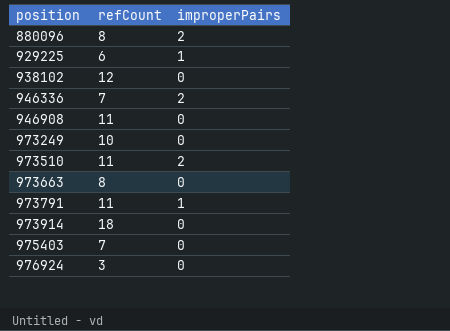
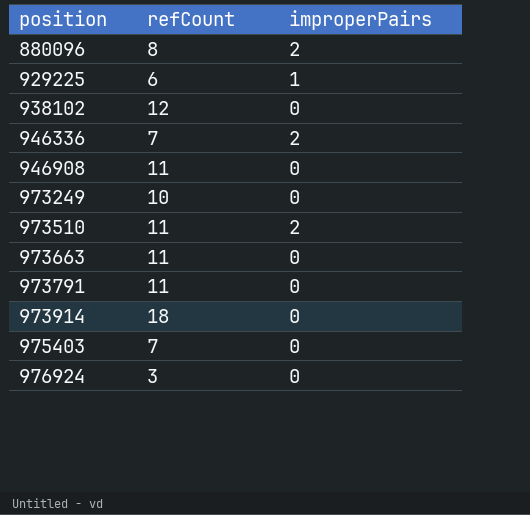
973663 | refCount: 8 -> 11
973791 | improperPairs: 1 -> 0

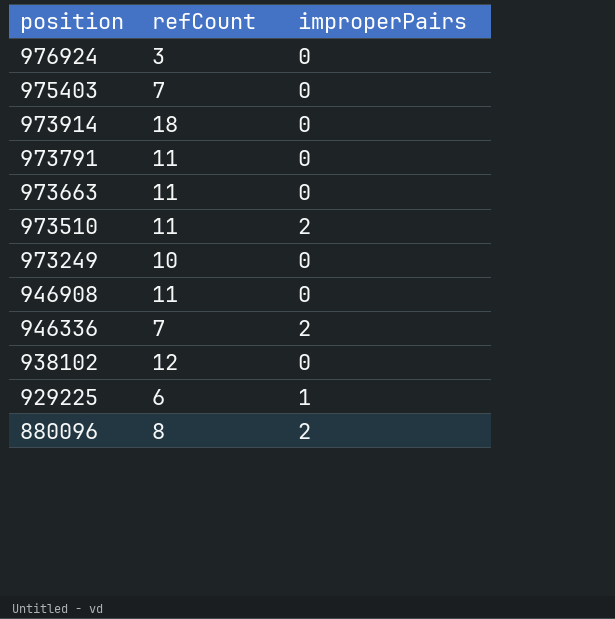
row order: position ascending -> position descending

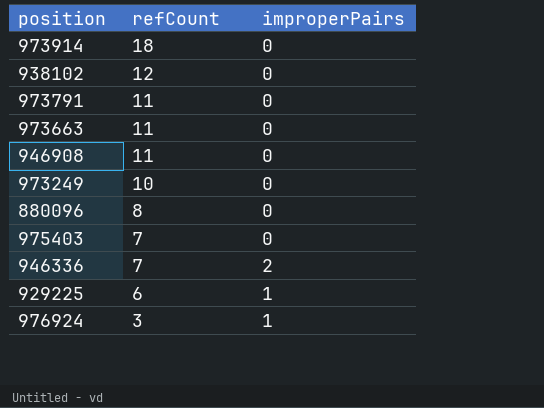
row order: position descending -> refCount descending
row 973510: 11 | 2 -> none
880096 | improperPairs: 2 -> 0
976924 | improperPairs: 0 -> 1

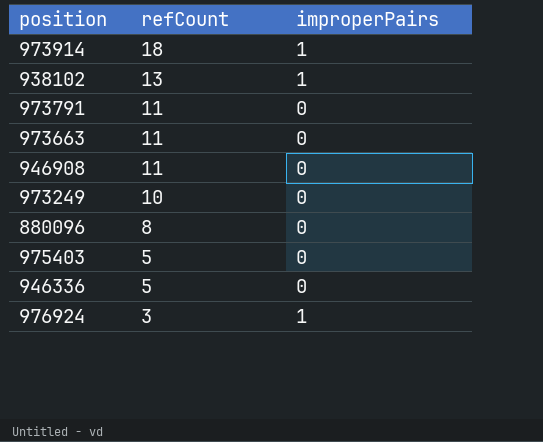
row 929225: 6 | 1 -> none
973914 | improperPairs: 0 -> 1
938102 | refCount: 12 -> 13
938102 | improperPairs: 0 -> 1
975403 | refCount: 7 -> 5
946336 | refCount: 7 -> 5
946336 | improperPairs: 2 -> 0

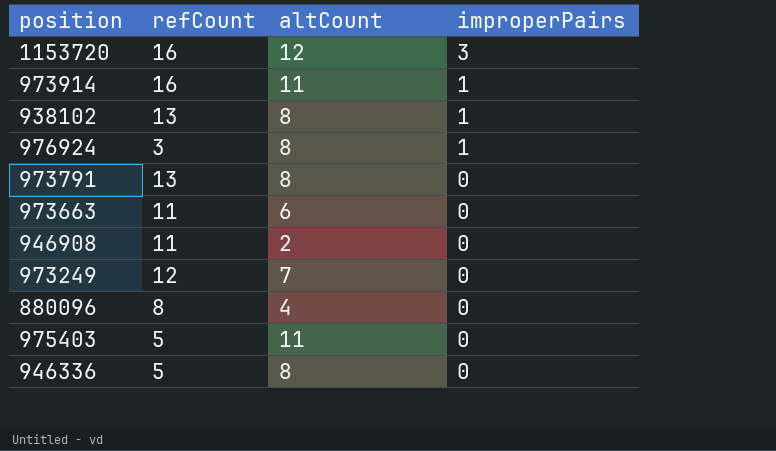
row order: refCount descending -> improperPairs descending
column altCount | position: none -> 3
row 1153720: none -> 16 | 12 | 3
973914 | refCount: 18 -> 16
973791 | refCount: 11 -> 13
973249 | refCount: 10 -> 12

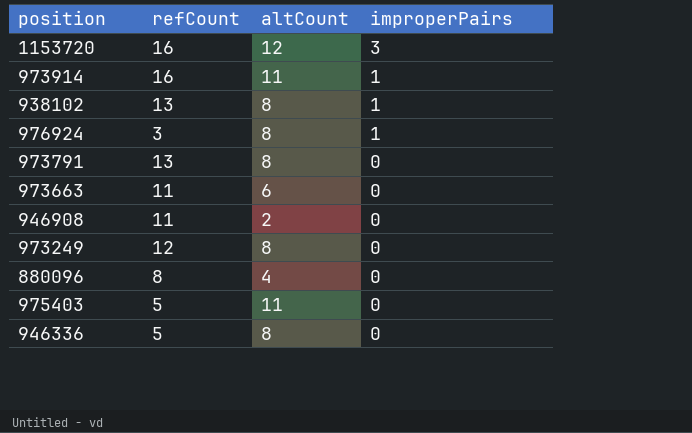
973249 | altCount: 7 -> 8

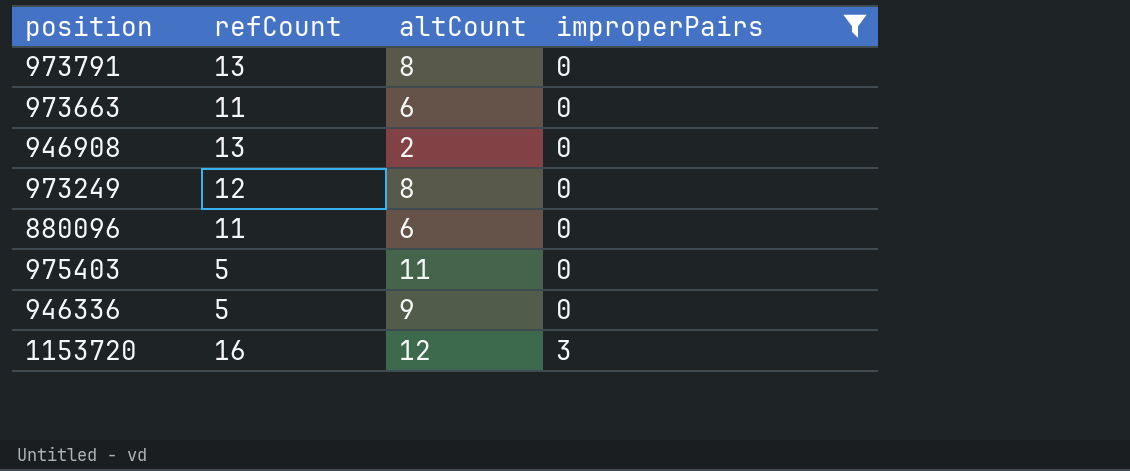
filter: none -> improperPairs != 1
row order: improperPairs descending -> improperPairs ascending
946908 | refCount: 11 -> 13
880096 | refCount: 8 -> 11
880096 | altCount: 4 -> 6
946336 | altCount: 8 -> 9

